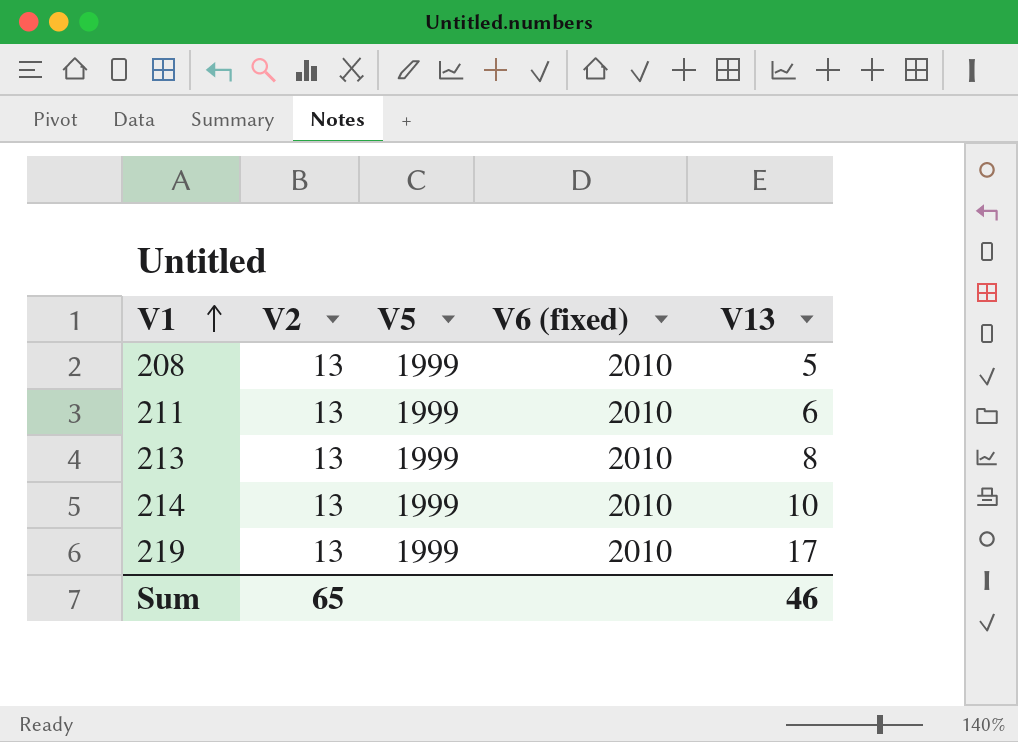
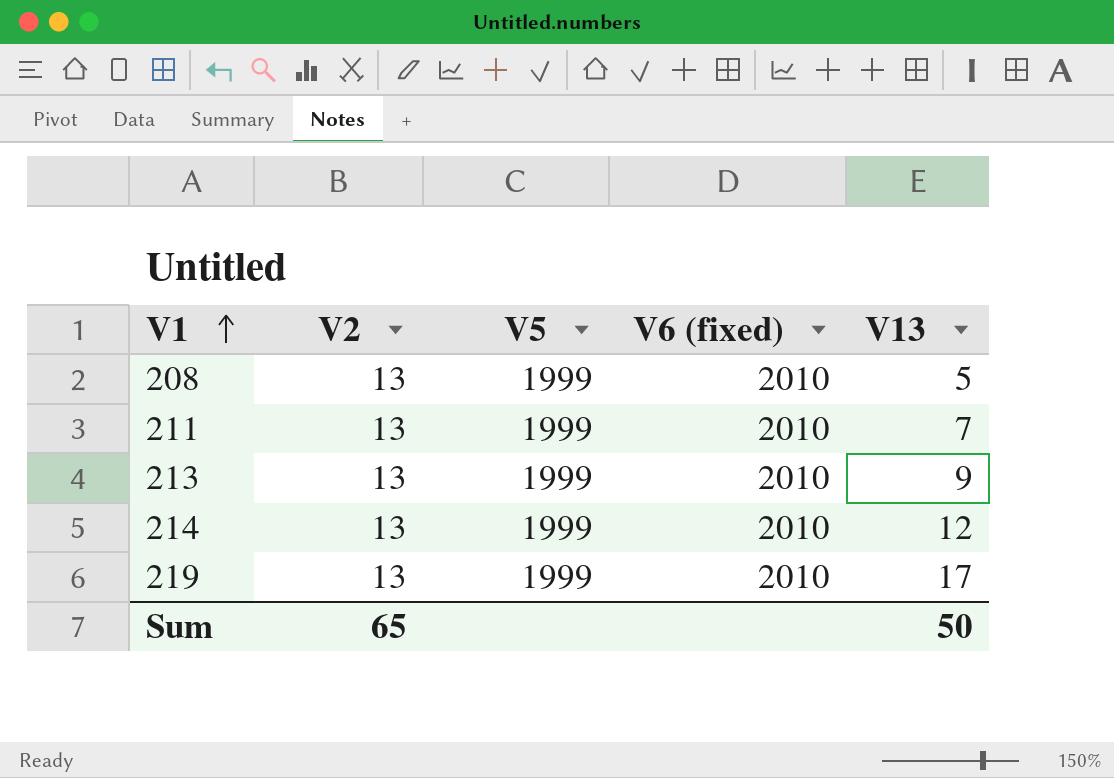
211 | V13: 6 -> 7
213 | V13: 8 -> 9
214 | V13: 10 -> 12
Sum | V13: 46 -> 50

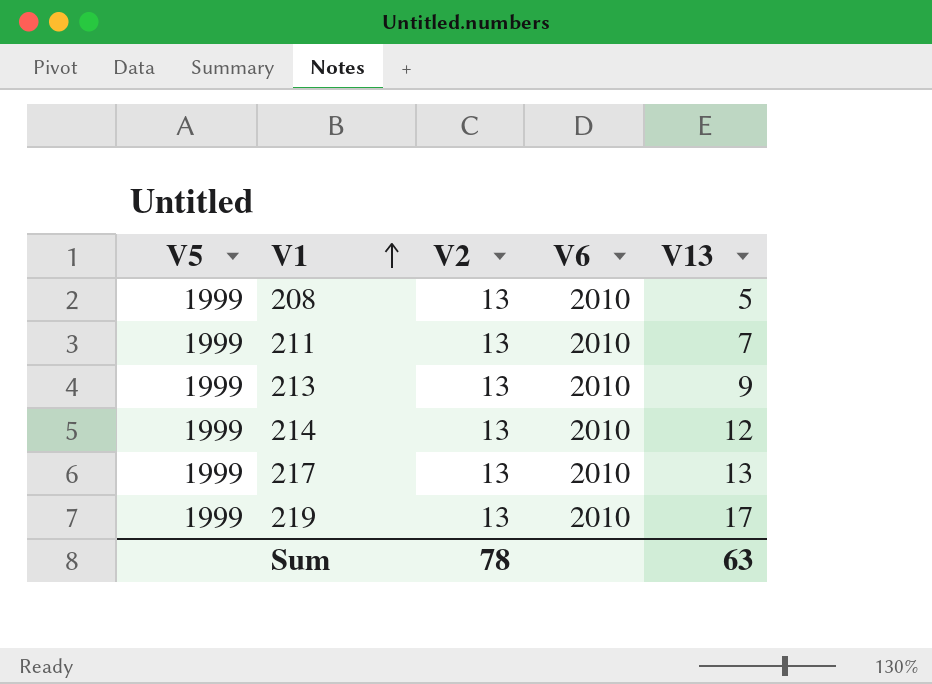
column V5 | position: 3 -> 1
column name: V6 (fixed) -> V6
row 217: none -> 1999 | 13 | 2010 | 13
Sum | V2: 65 -> 78
Sum | V13: 50 -> 63

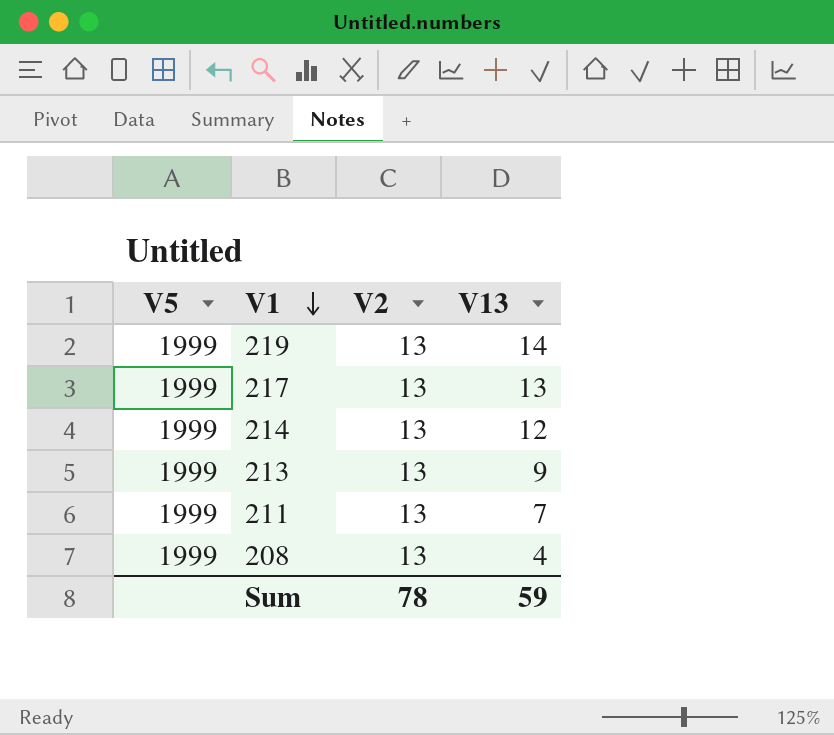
row order: V1 ascending -> V1 descending
column V6 | position: 4 -> none
219 | V13: 17 -> 14
208 | V13: 5 -> 4
Sum | V13: 63 -> 59

